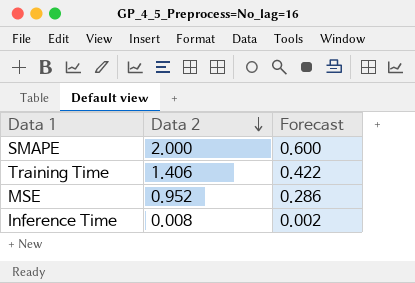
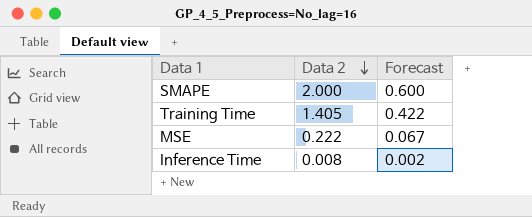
Training Time | Data 2: 1.406 -> 1.405
MSE | Data 2: 0.952 -> 0.222
MSE | Forecast: 0.286 -> 0.067

